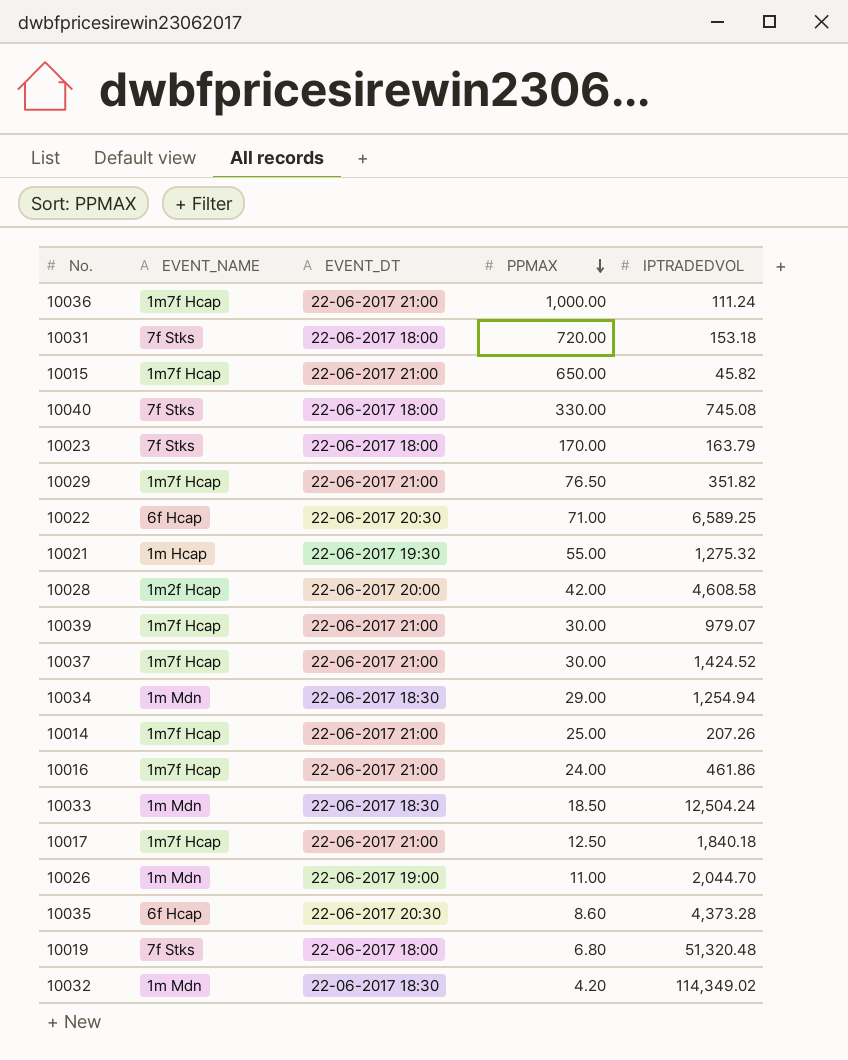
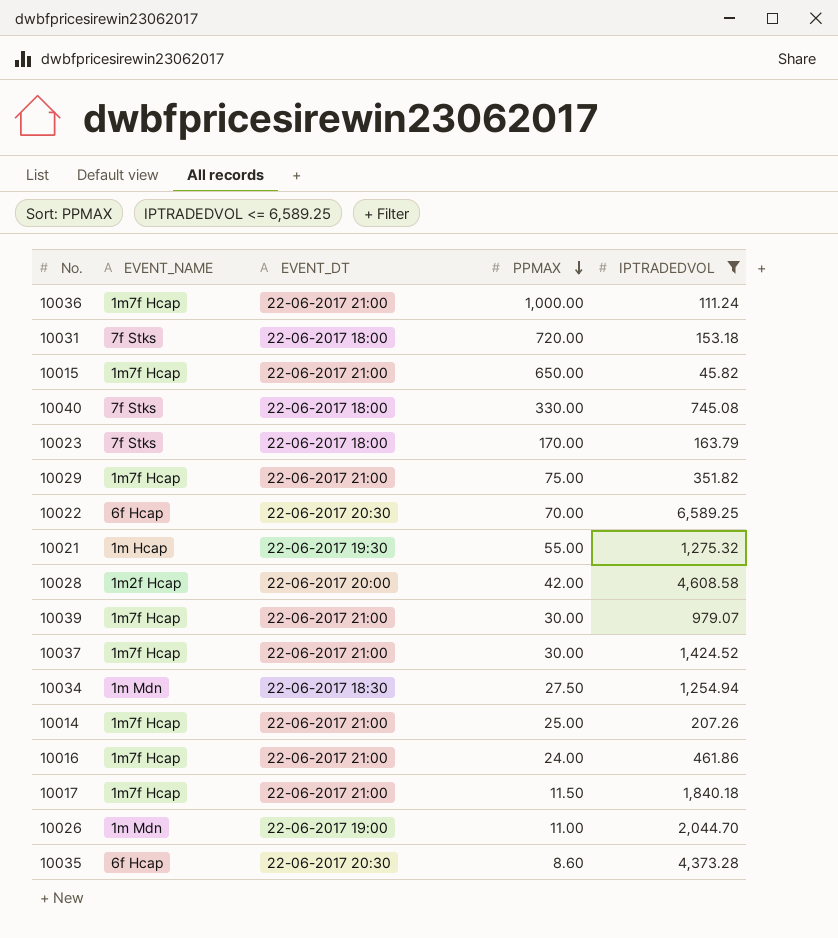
filter: none -> IPTRADEDVOL <= 6,589.25
10029 | PPMAX: 76.50 -> 75.00
10022 | PPMAX: 71.00 -> 70.00
10034 | PPMAX: 29.00 -> 27.50
10017 | PPMAX: 12.50 -> 11.50

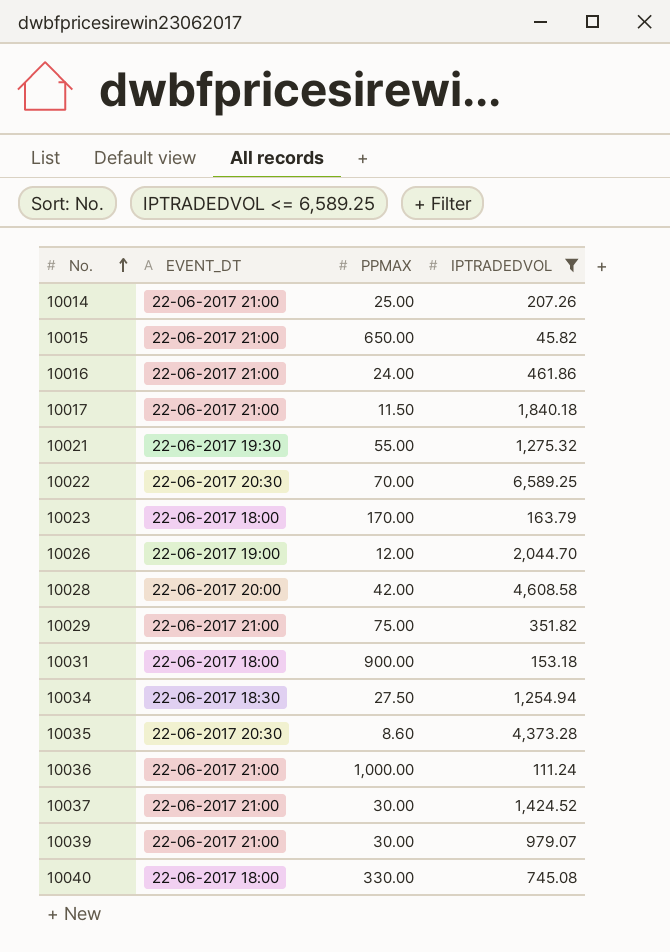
row order: PPMAX descending -> No. ascending
column EVENT_NAME | position: 2 -> none
10026 | PPMAX: 11.00 -> 12.00
10031 | PPMAX: 720.00 -> 900.00

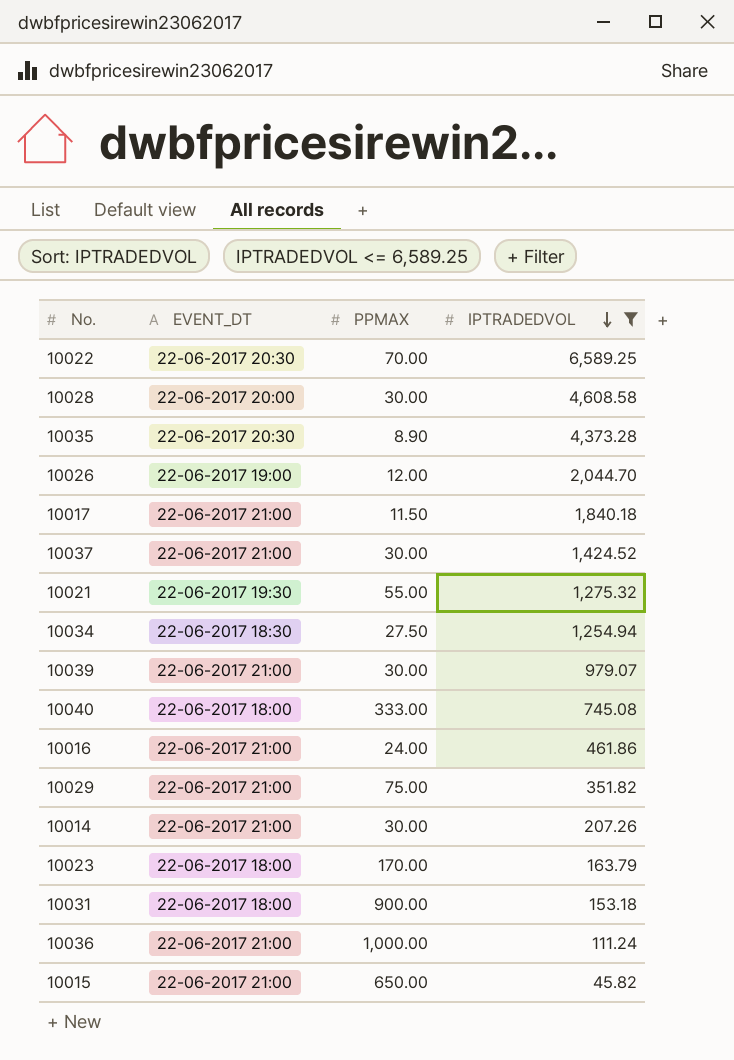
row order: No. ascending -> IPTRADEDVOL descending
10028 | PPMAX: 42.00 -> 30.00
10035 | PPMAX: 8.60 -> 8.90
10040 | PPMAX: 330.00 -> 333.00
10014 | PPMAX: 25.00 -> 30.00

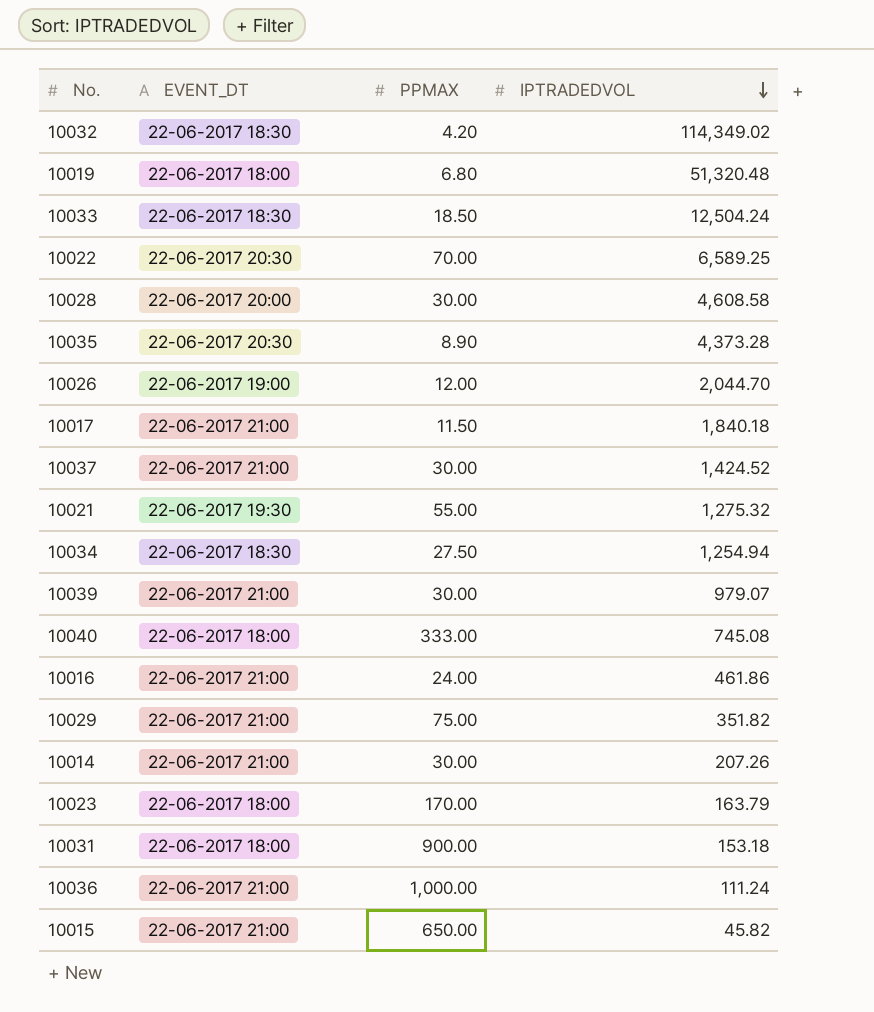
filter: IPTRADEDVOL <= 6,589.25 -> none

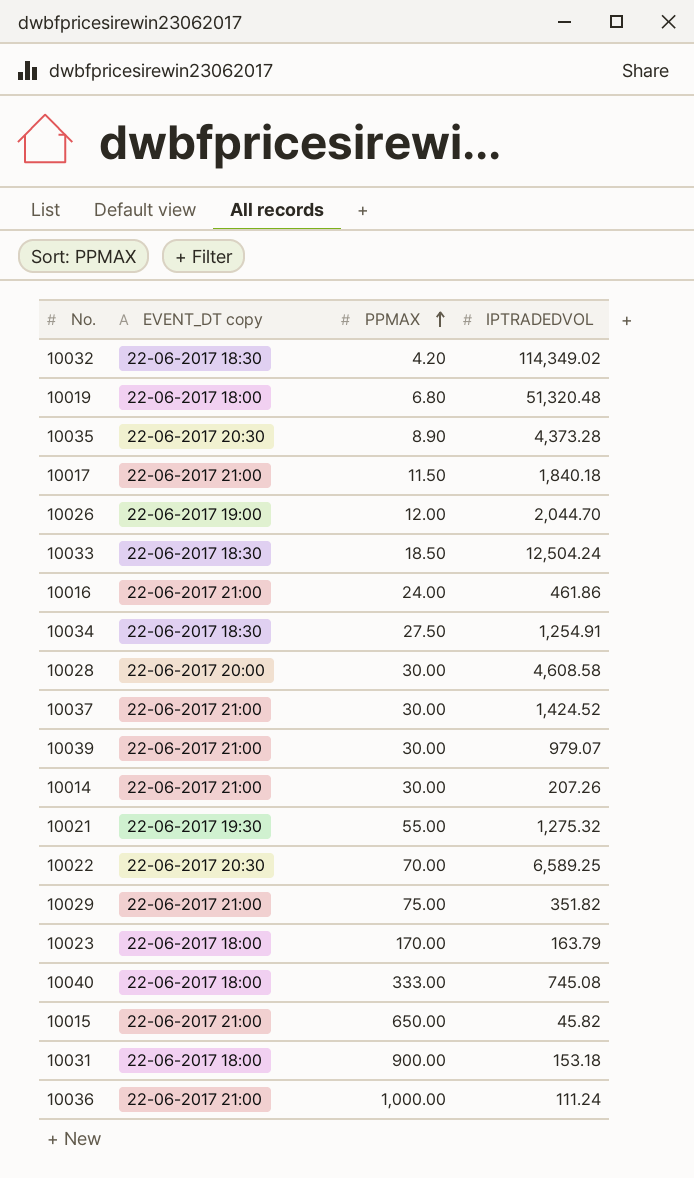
row order: IPTRADEDVOL descending -> PPMAX ascending
column name: EVENT_DT -> EVENT_DT copy
10034 | IPTRADEDVOL: 1,254.94 -> 1,254.91

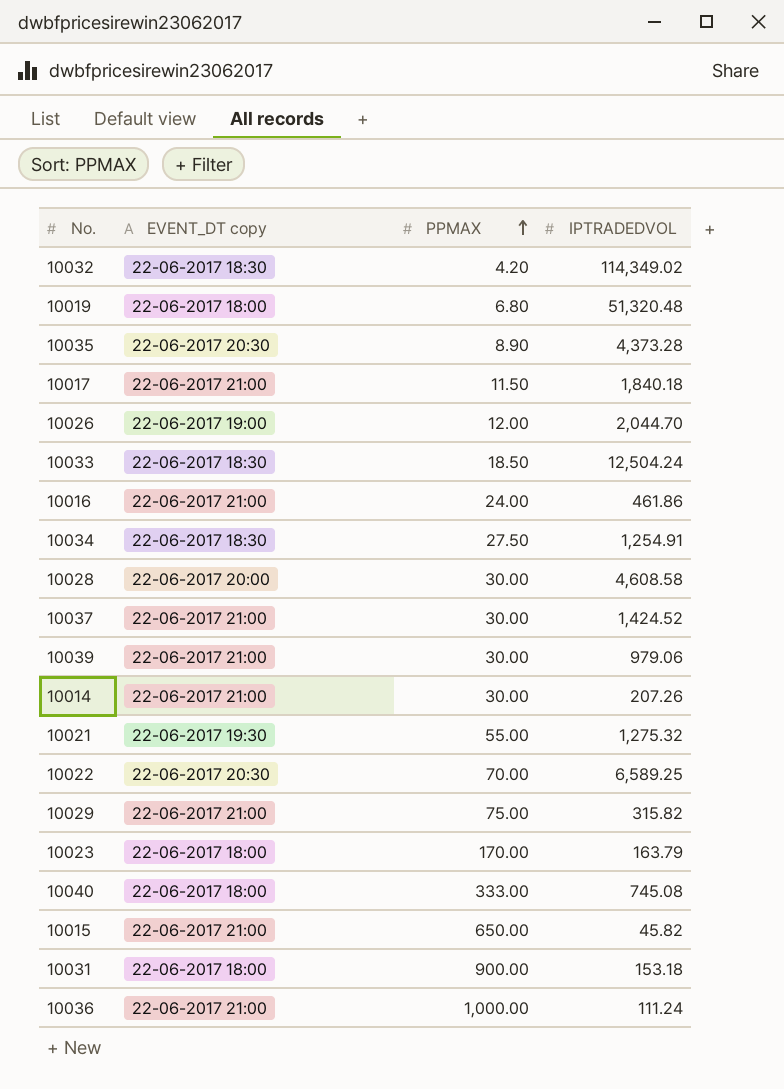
10039 | IPTRADEDVOL: 979.07 -> 979.06
10029 | IPTRADEDVOL: 351.82 -> 315.82

